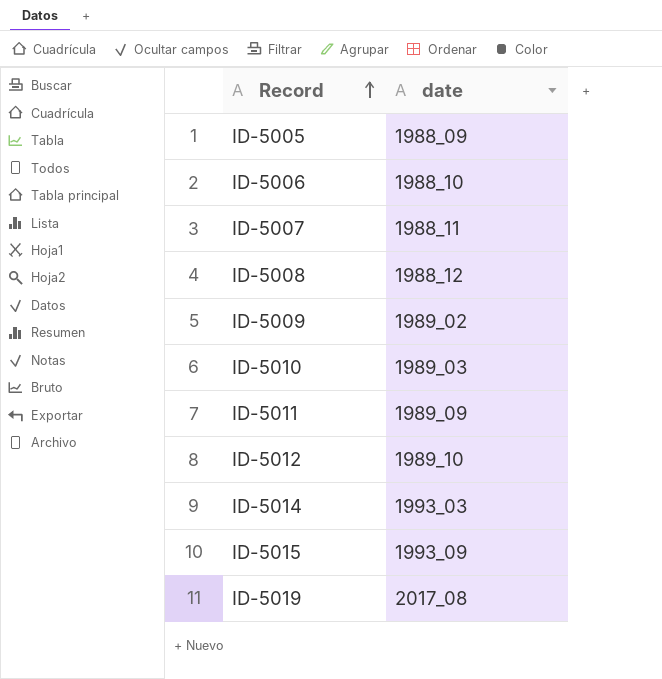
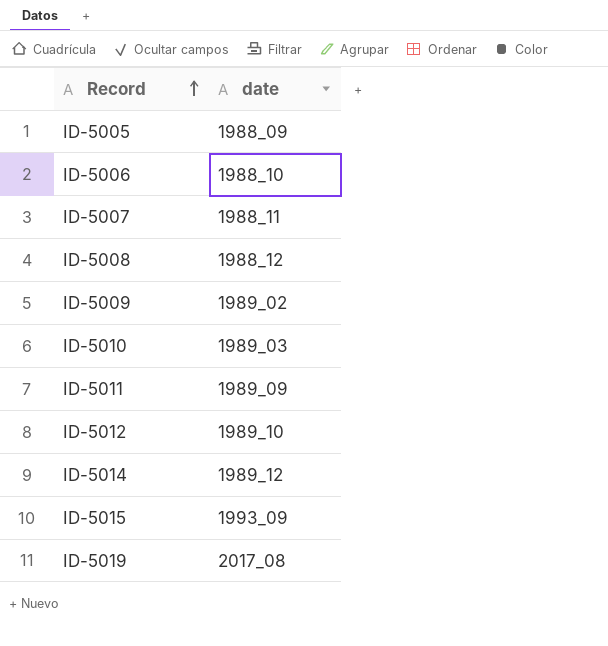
ID-5014 | date: 1993_03 -> 1989_12

